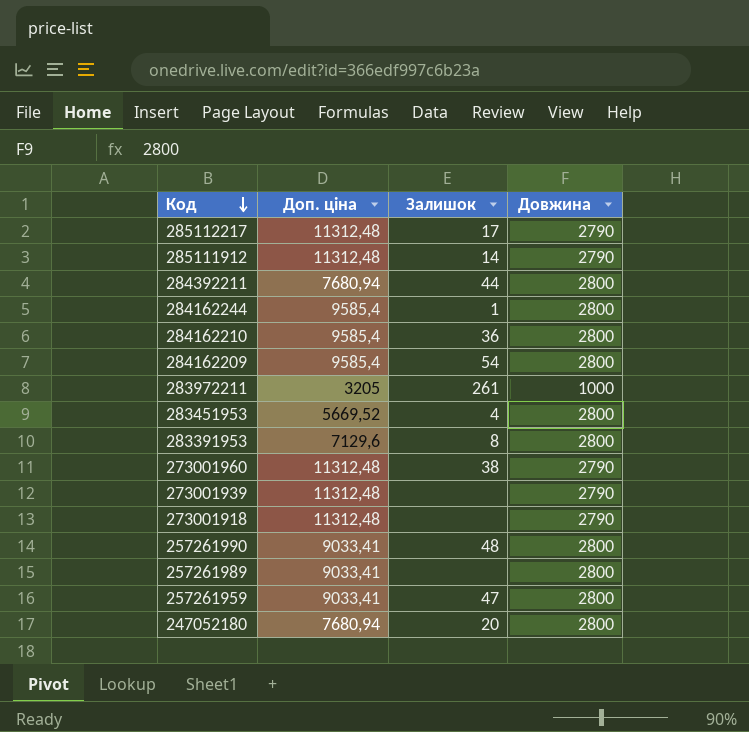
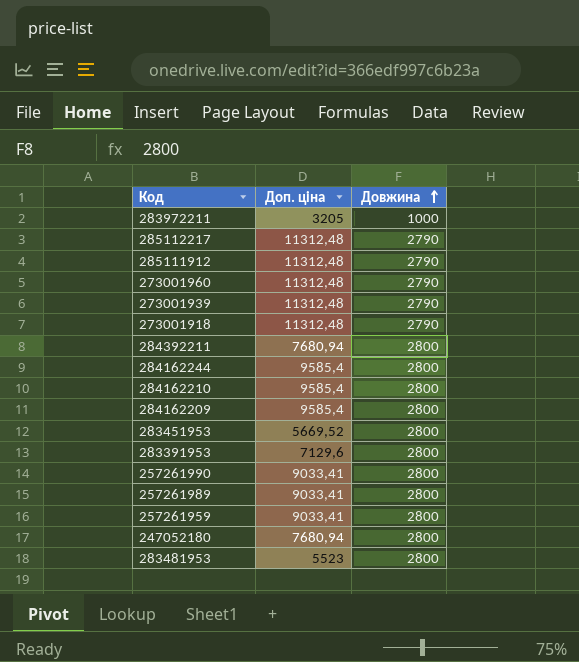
row order: Код descending -> Довжина ascending
column Залишок | position: 3 -> none
row 283481953: none -> 5523 | 2800

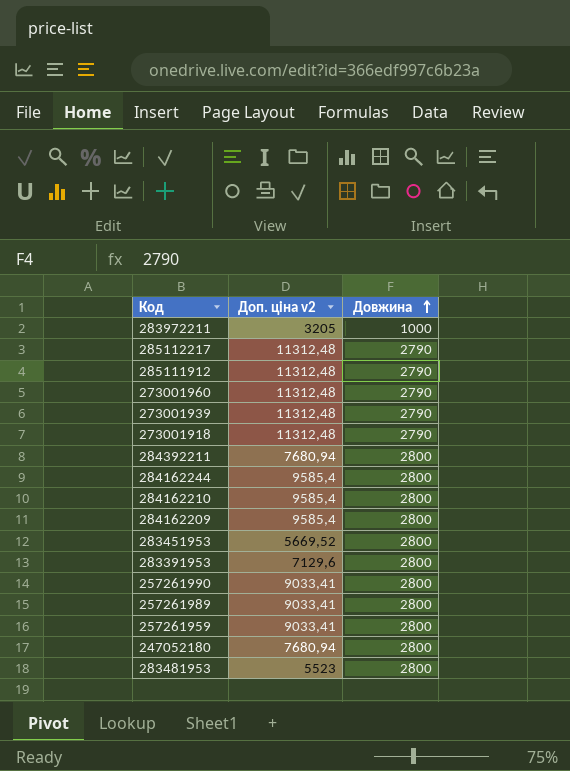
column name: Доп. ціна -> Доп. ціна v2

